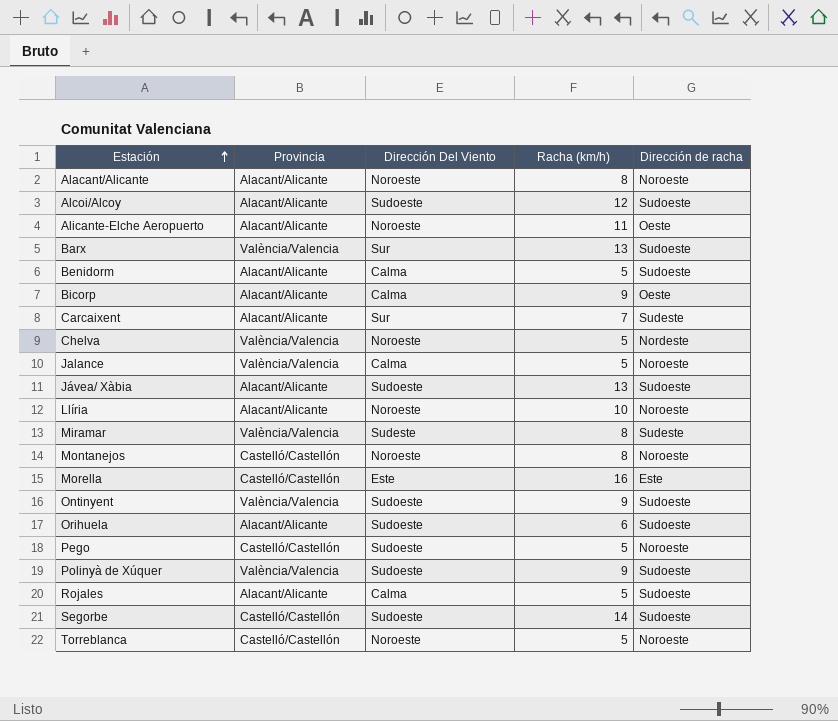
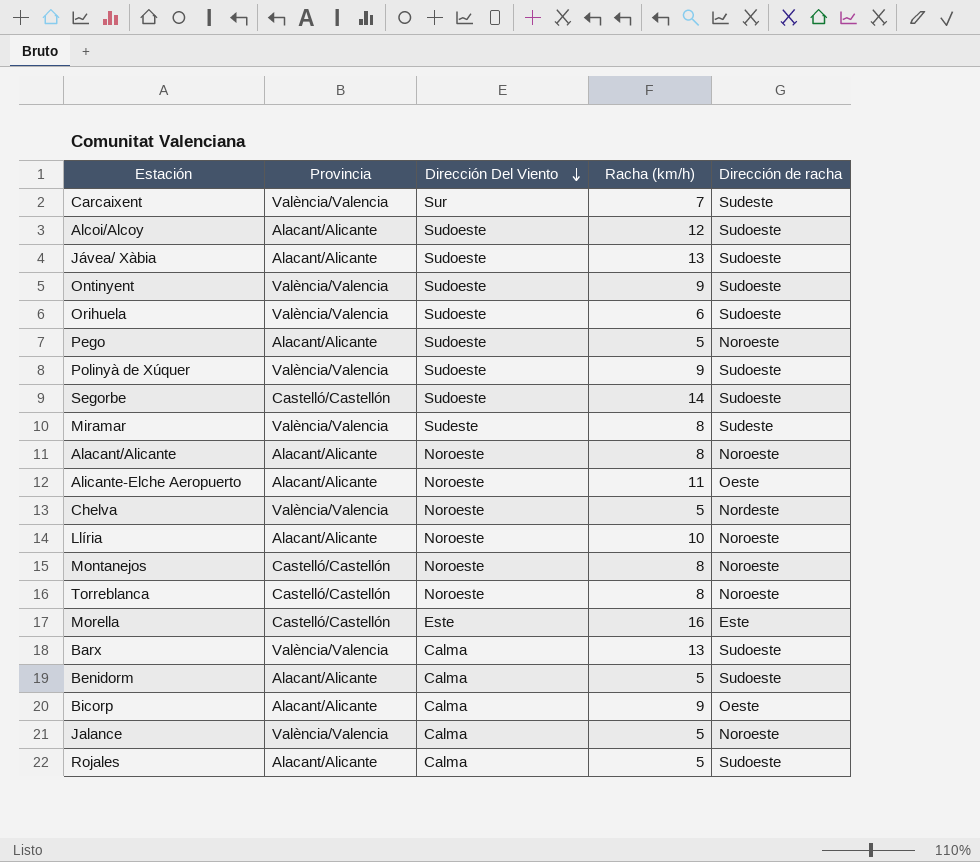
row order: Estación ascending -> Dirección Del Viento descending
Carcaixent | Provincia: Alacant/Alicante -> València/Valencia
Orihuela | Provincia: Alacant/Alicante -> València/Valencia
Pego | Provincia: Castelló/Castellón -> Alacant/Alicante
Torreblanca | Racha (km/h): 5 -> 8
Barx | Dirección Del Viento: Sur -> Calma

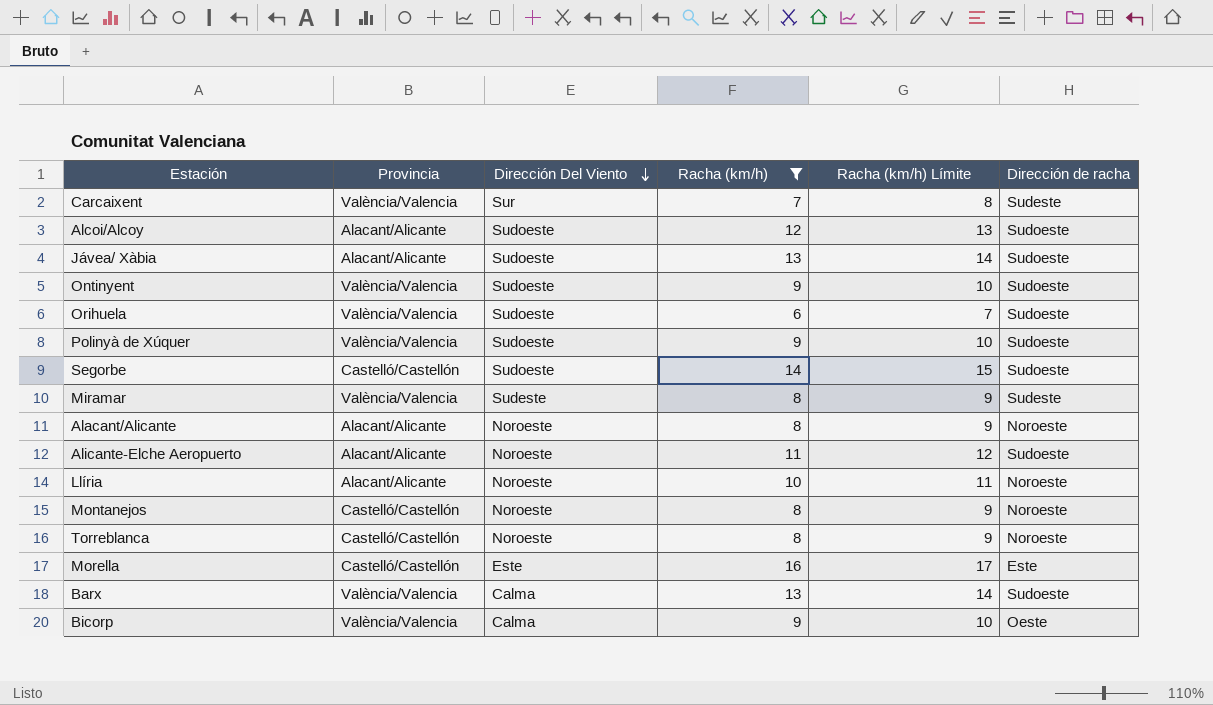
filter: none -> Racha (km/h) != 5
column Racha (km/h) Límite | formula: none -> [Racha (km/h)] + 1
Alicante-Elche Aeropuerto | Dirección de racha: Oeste -> Sudoeste
Bicorp | Provincia: Alacant/Alicante -> València/Valencia

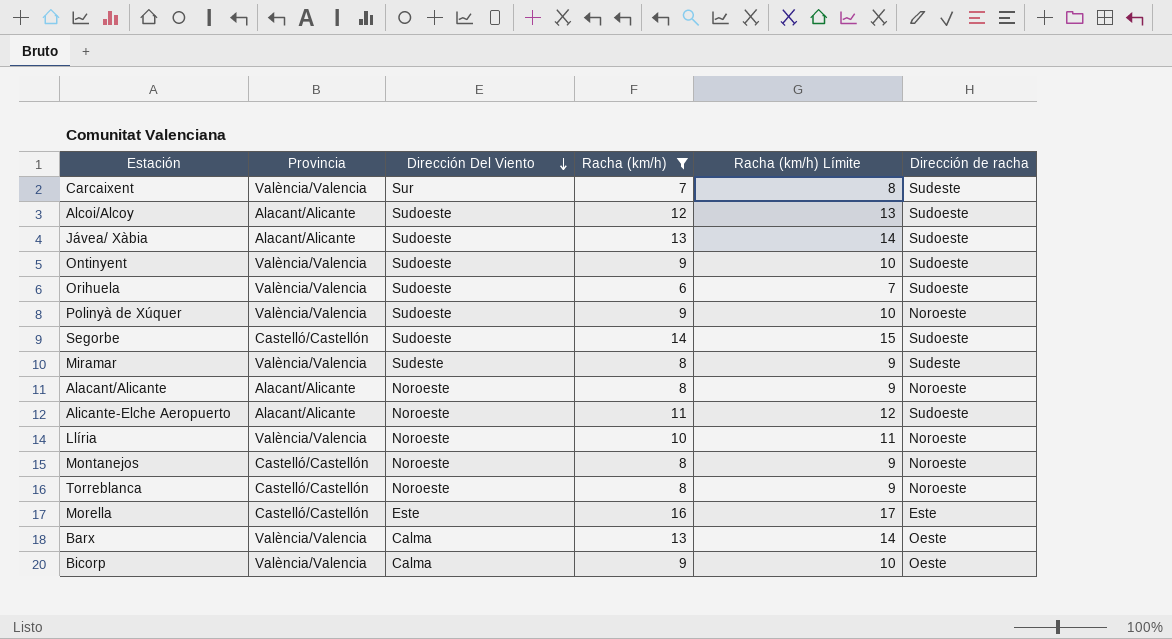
Polinyà de Xúquer | Dirección de racha: Sudoeste -> Noroeste
Llíria | Provincia: Alacant/Alicante -> València/Valencia
Barx | Dirección de racha: Sudoeste -> Oeste

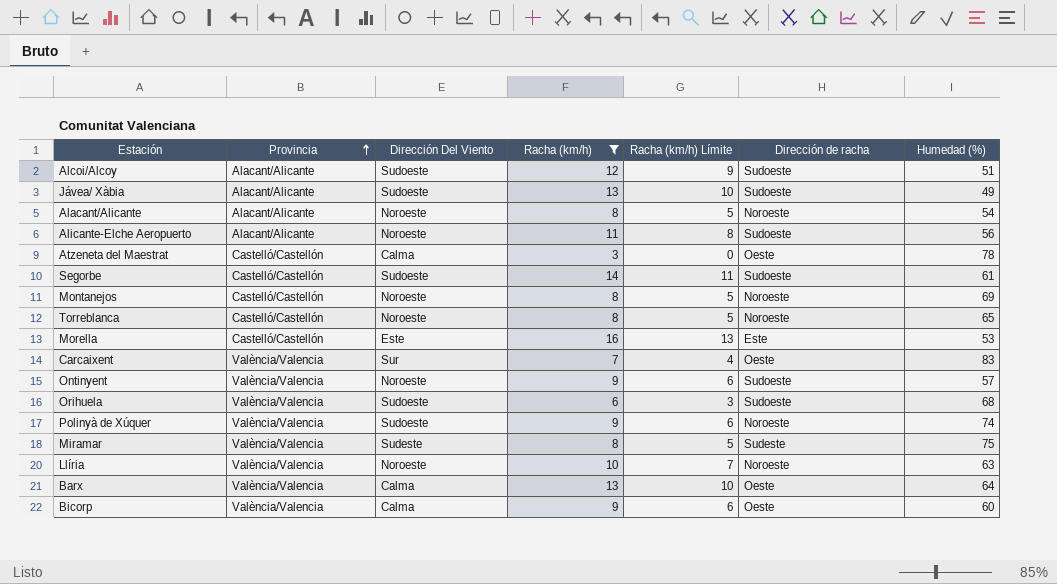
row order: Dirección Del Viento descending -> Provincia ascending
column Racha (km/h) Límite | formula: [Racha (km/h)] + 1 -> [Racha (km/h)] - 3
column Humedad (%) | position: none -> 7
row Atzeneta del Maestrat: none -> Castelló/Castellón | Calma | 3 | 0 | Oeste | 78
Carcaixent | Dirección de racha: Sudeste -> Oeste
Ontinyent | Dirección Del Viento: Sudoeste -> Noroeste

